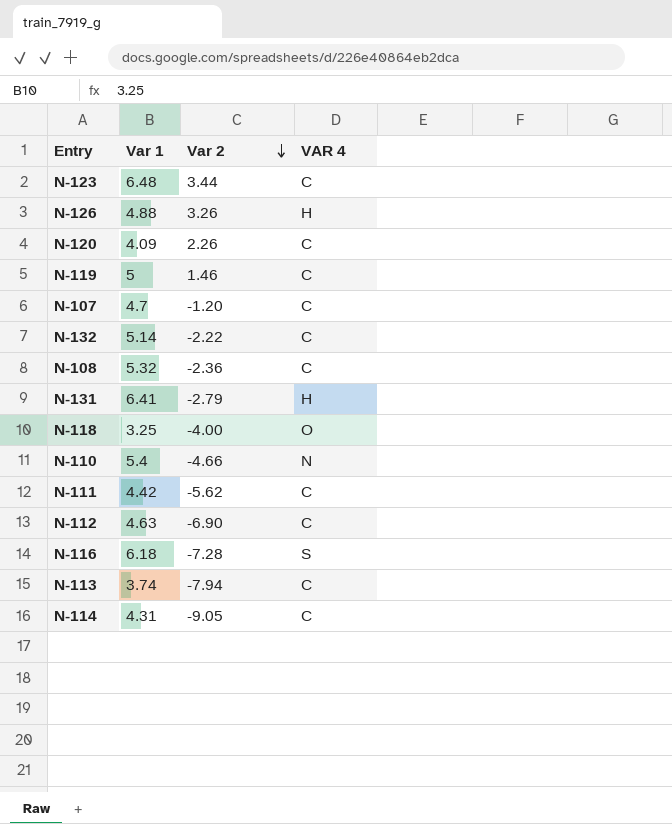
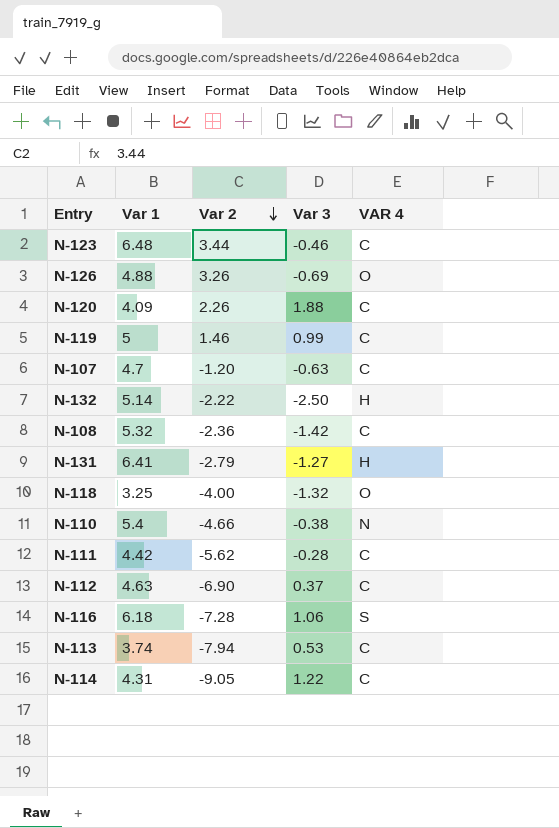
column Var 3 | position: none -> 4
N-126 | VAR 4: H -> O
N-132 | VAR 4: C -> H

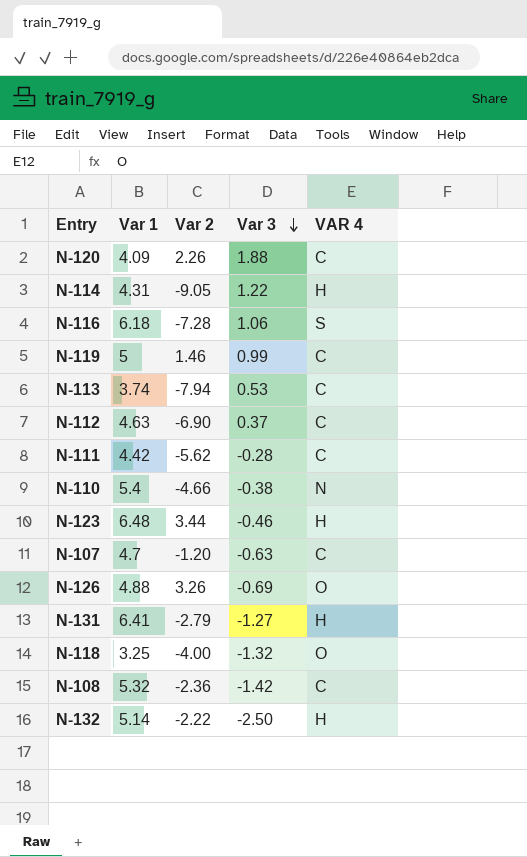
row order: Var 2 descending -> Var 3 descending
N-114 | VAR 4: C -> H
N-123 | VAR 4: C -> H

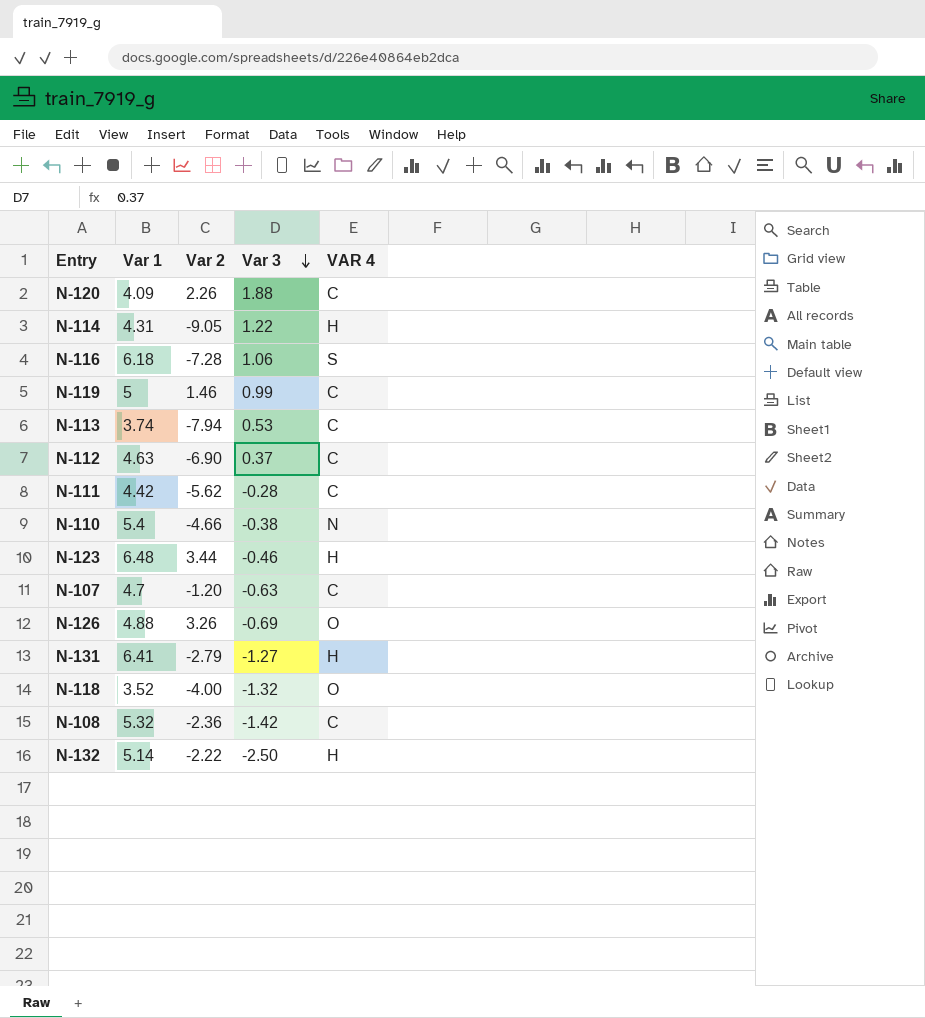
N-118 | Var 1: 3.25 -> 3.52

